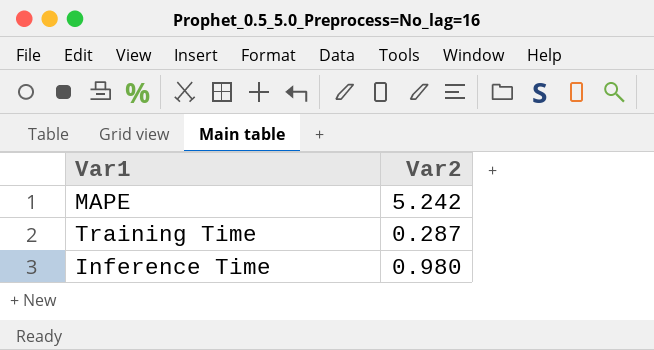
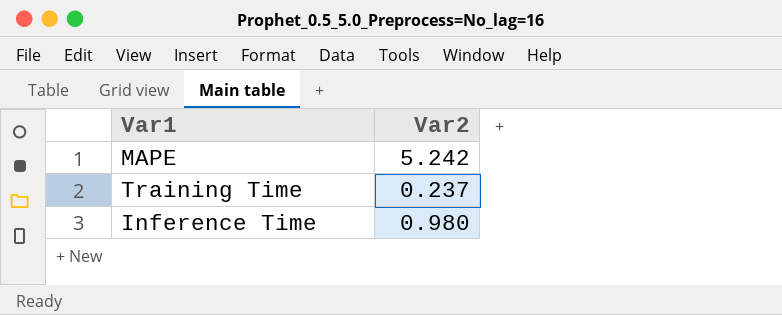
Training Time | Var2: 0.287 -> 0.237

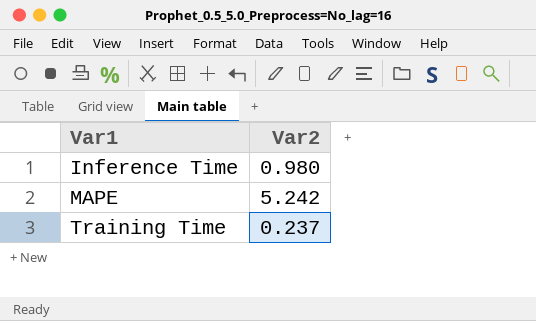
row order: none -> Var1 ascending

